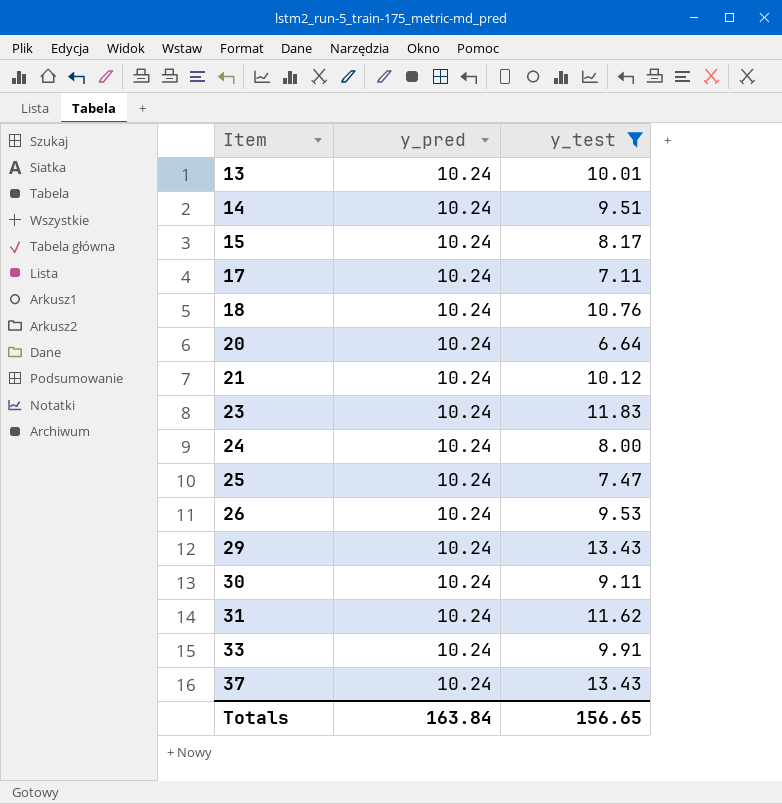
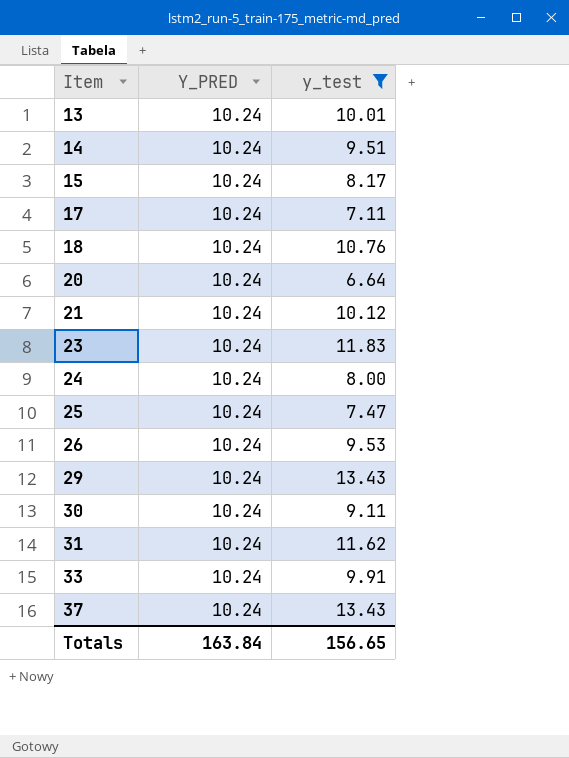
column name: y_pred -> Y_PRED

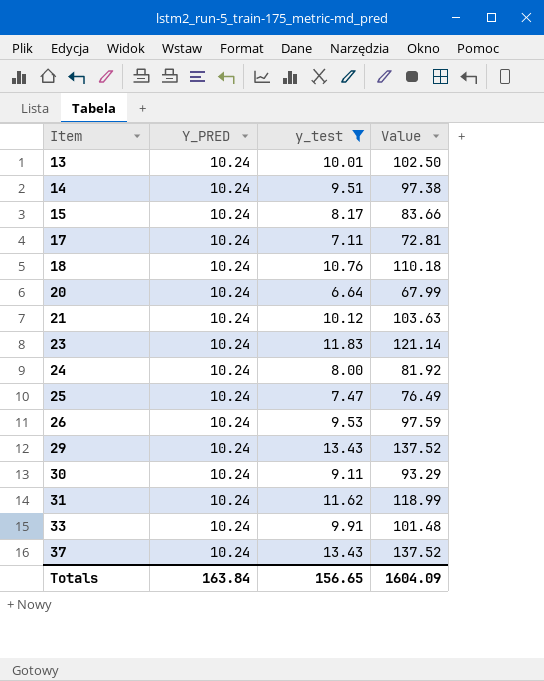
column Value | formula: none -> [Y_PRED] * [y_test]

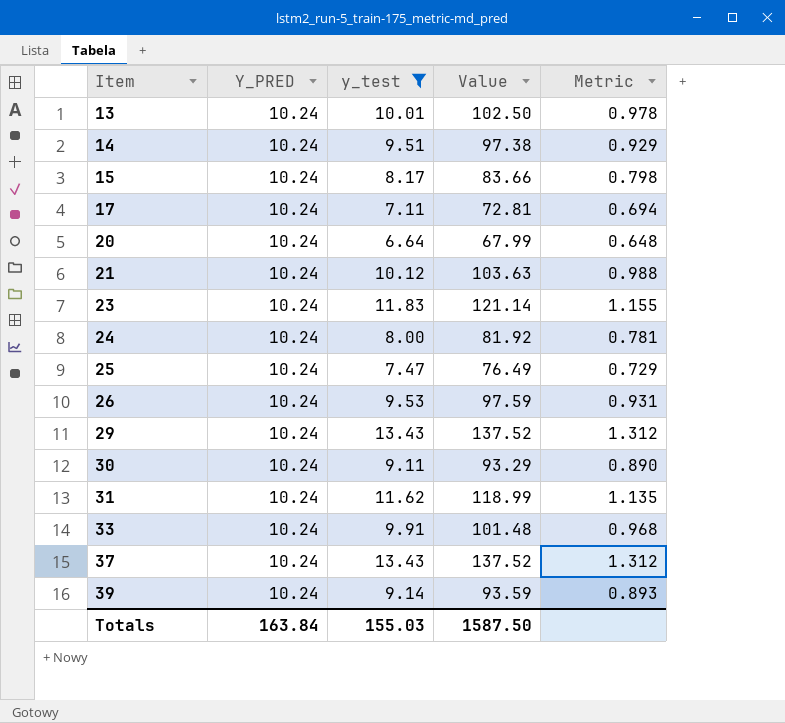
column Metric | formula: none -> [y_test] / [Y_PRED]
row 18: 10.24 | 10.76 | 110.18 -> none
row 39: none -> 10.24 | 9.14 | 93.59 | 0.893
Totals | y_test: 156.65 -> 155.03
Totals | Value: 1604.09 -> 1587.50

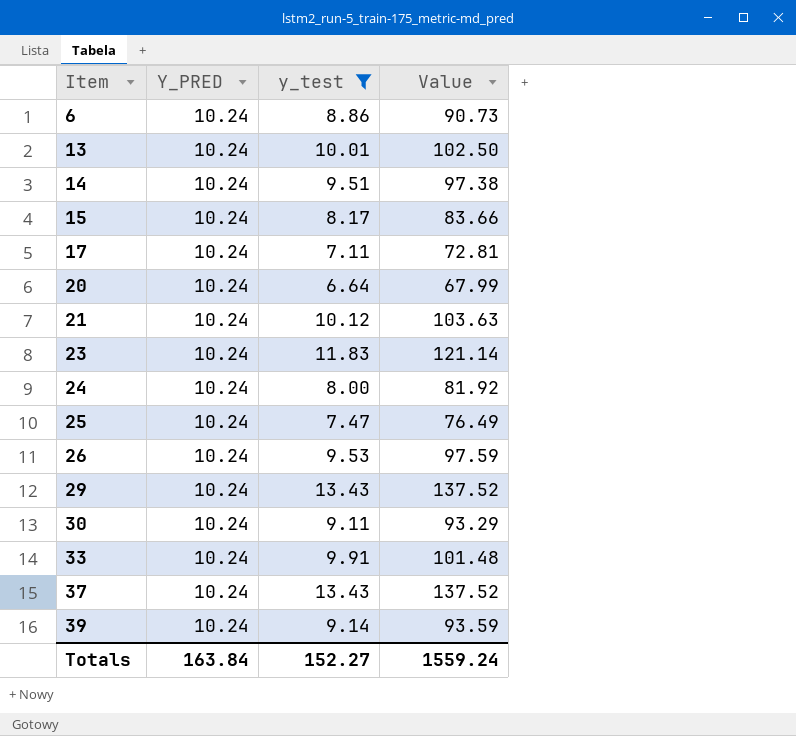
column Metric | formula: [y_test] / [Y_PRED] -> none
row 31: 10.24 | 11.62 | 118.99 | 1.135 -> none
row 6: none -> 10.24 | 8.86 | 90.73
Totals | y_test: 155.03 -> 152.27
Totals | Value: 1587.50 -> 1559.24

